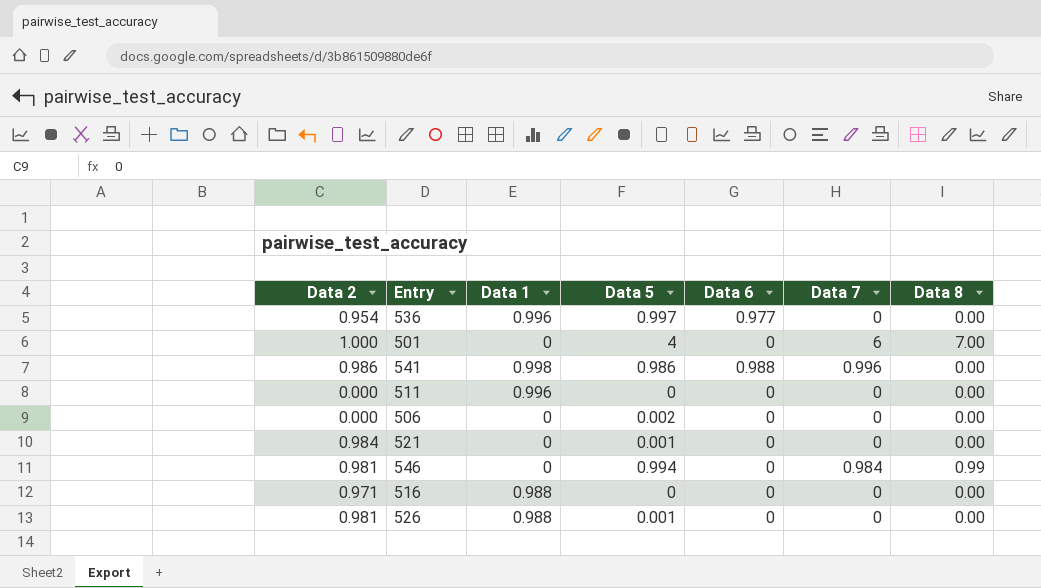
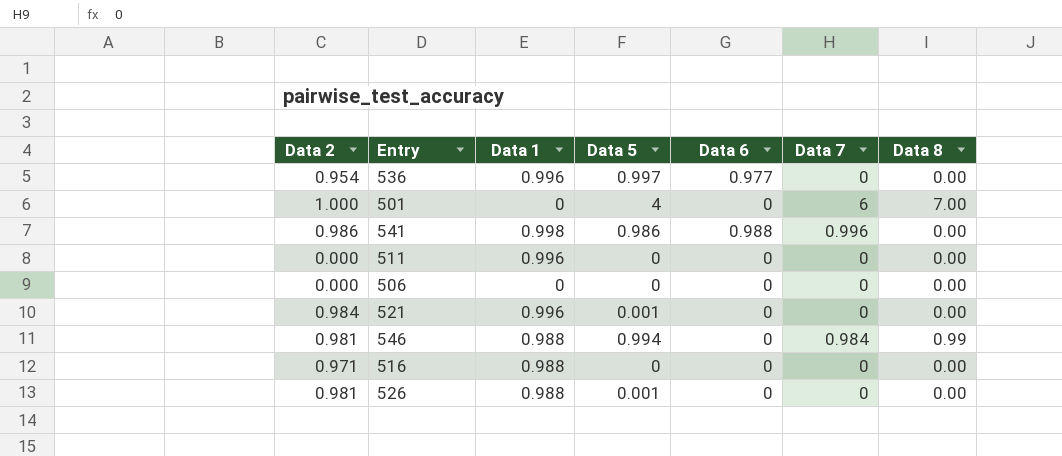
506 | Data 5: 0.002 -> 0
521 | Data 1: 0 -> 0.996
546 | Data 1: 0 -> 0.988

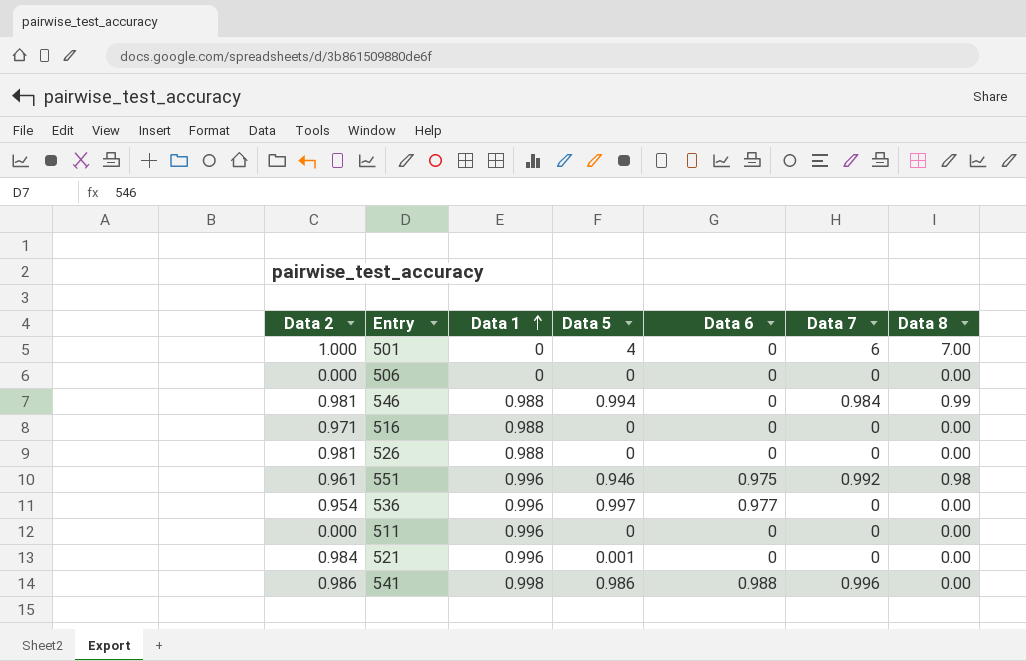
row order: none -> Data 1 ascending
526 | Data 5: 0.001 -> 0
row 551: none -> 0.961 | 0.996 | 0.946 | 0.975 | 0.992 | 0.98

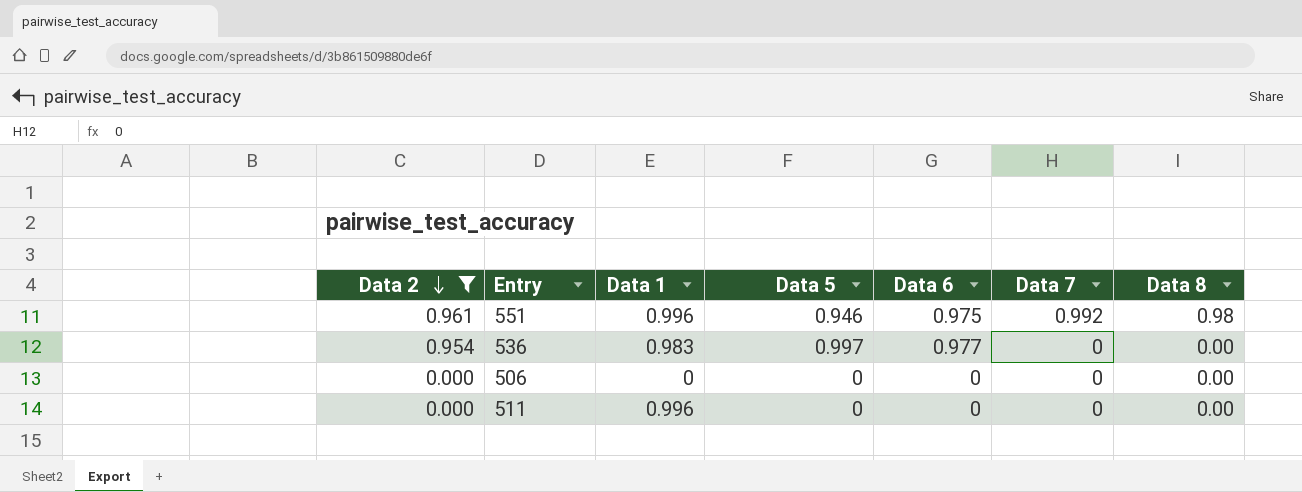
filter: none -> Data 2 <= 0.961
row order: Data 1 ascending -> Data 2 descending
536 | Data 1: 0.996 -> 0.983

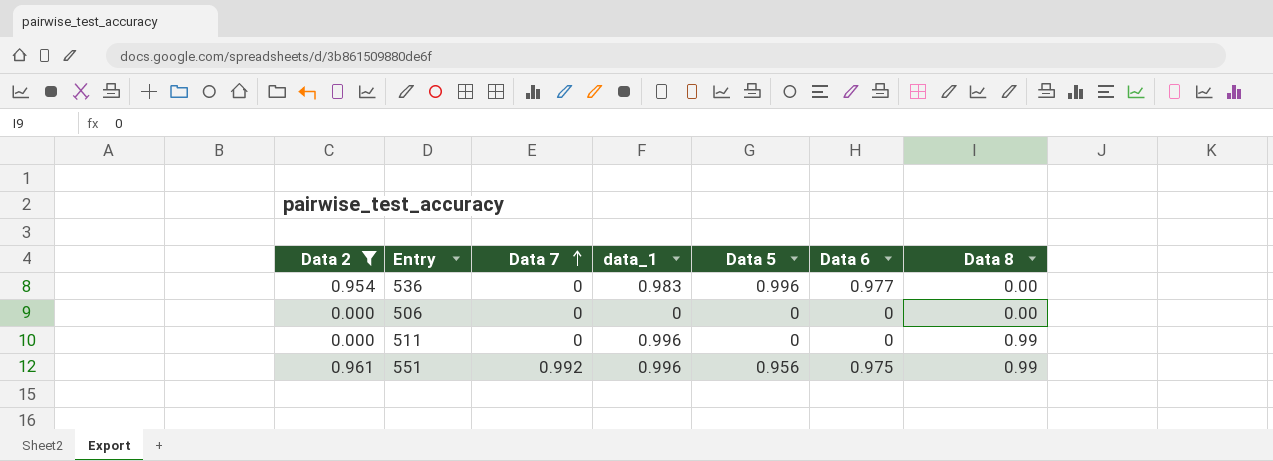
row order: Data 2 descending -> Data 7 ascending
column Data 7 | position: 6 -> 3
column name: Data 1 -> data_1
536 | Data 5: 0.997 -> 0.996
511 | Data 8: 0.00 -> 0.99
551 | Data 5: 0.946 -> 0.956
551 | Data 8: 0.98 -> 0.99

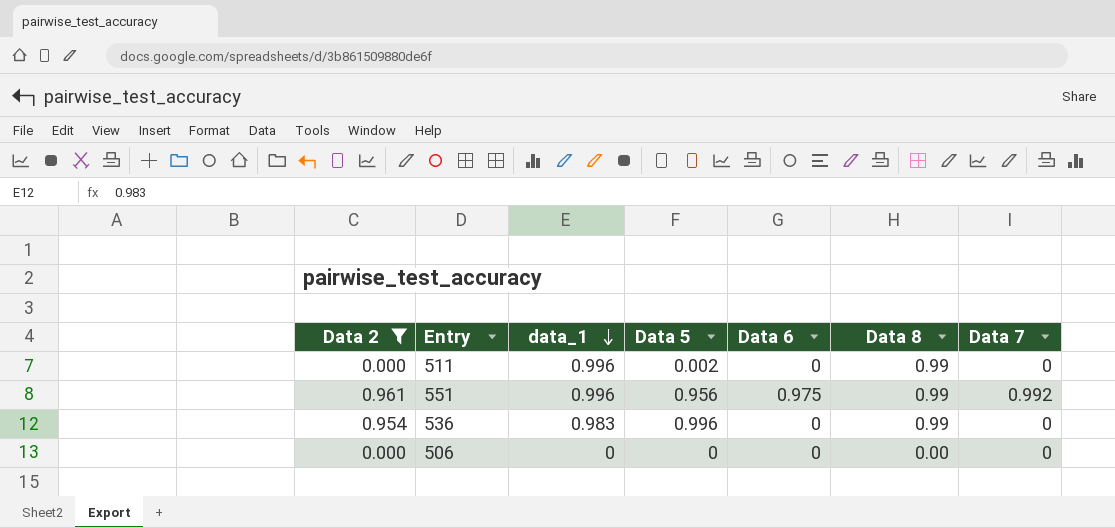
row order: Data 7 ascending -> data_1 descending
column Data 7 | position: 3 -> 7
511 | Data 5: 0 -> 0.002
536 | Data 6: 0.977 -> 0
536 | Data 8: 0.00 -> 0.99

